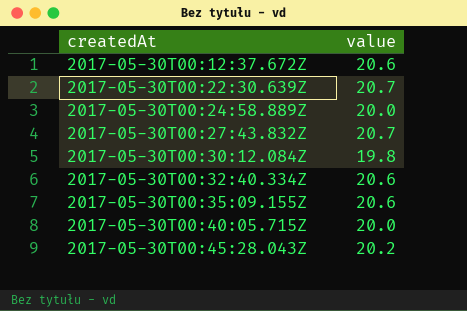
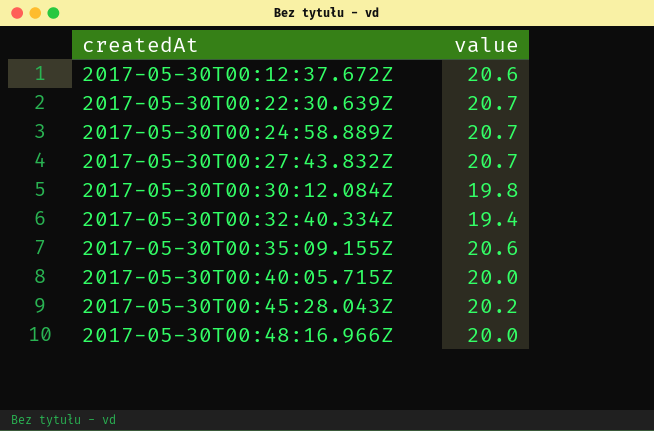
2017-05-30T00:24:58.889Z | value: 20.0 -> 20.7
2017-05-30T00:32:40.334Z | value: 20.6 -> 19.4
row 2017-05-30T00:48:16.966Z: none -> 20.0

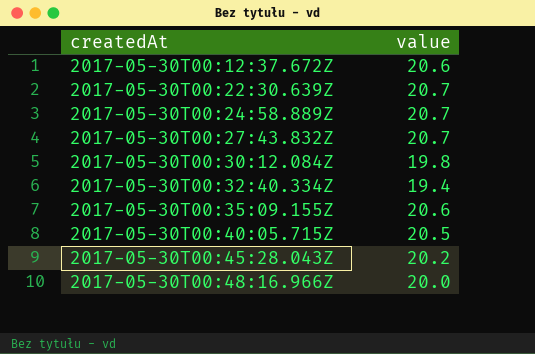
2017-05-30T00:40:05.715Z | value: 20.0 -> 20.5

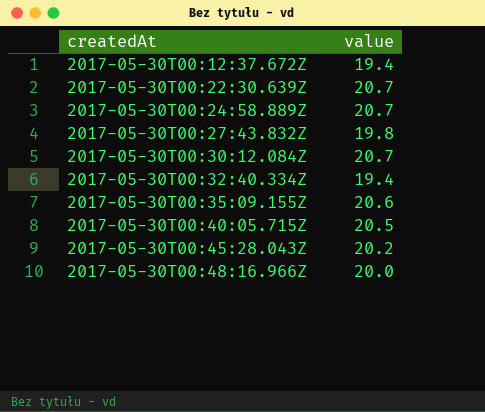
2017-05-30T00:12:37.672Z | value: 20.6 -> 19.4
2017-05-30T00:27:43.832Z | value: 20.7 -> 19.8
2017-05-30T00:30:12.084Z | value: 19.8 -> 20.7

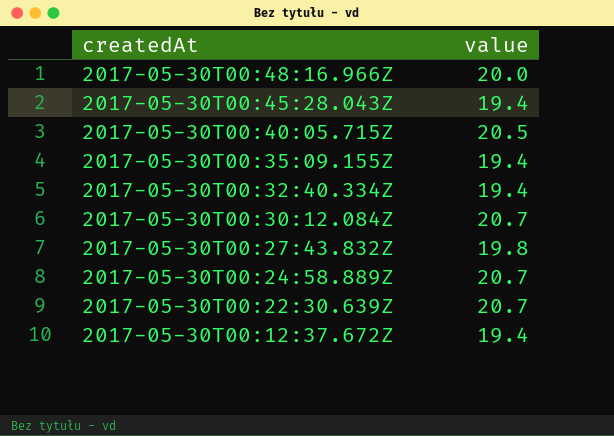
row order: createdAt ascending -> createdAt descending
2017-05-30T00:45:28.043Z | value: 20.2 -> 19.4
2017-05-30T00:35:09.155Z | value: 20.6 -> 19.4

